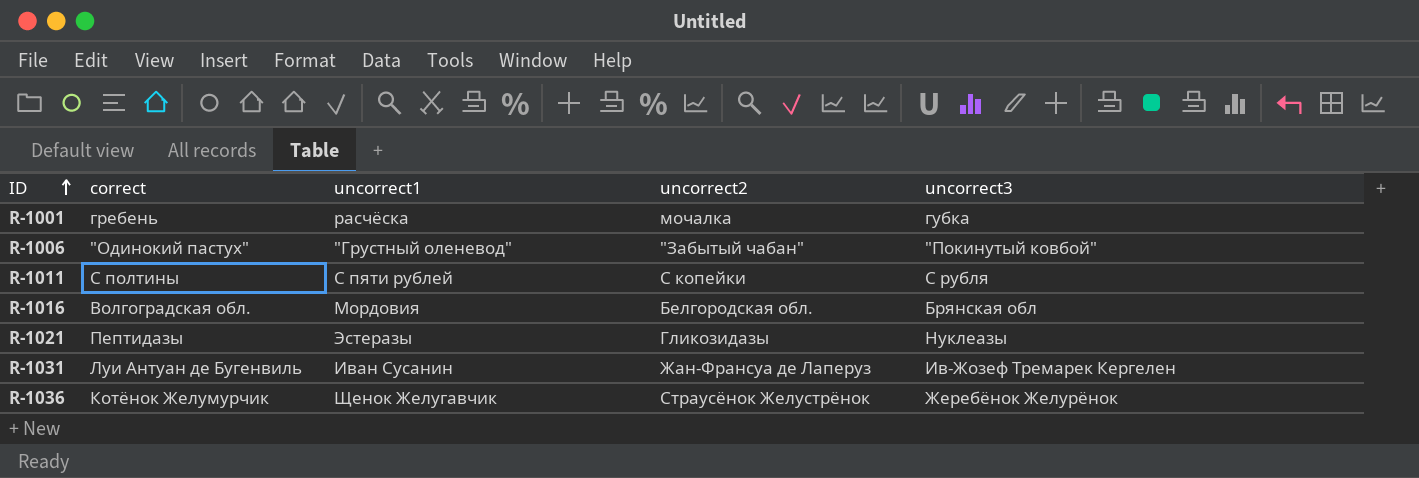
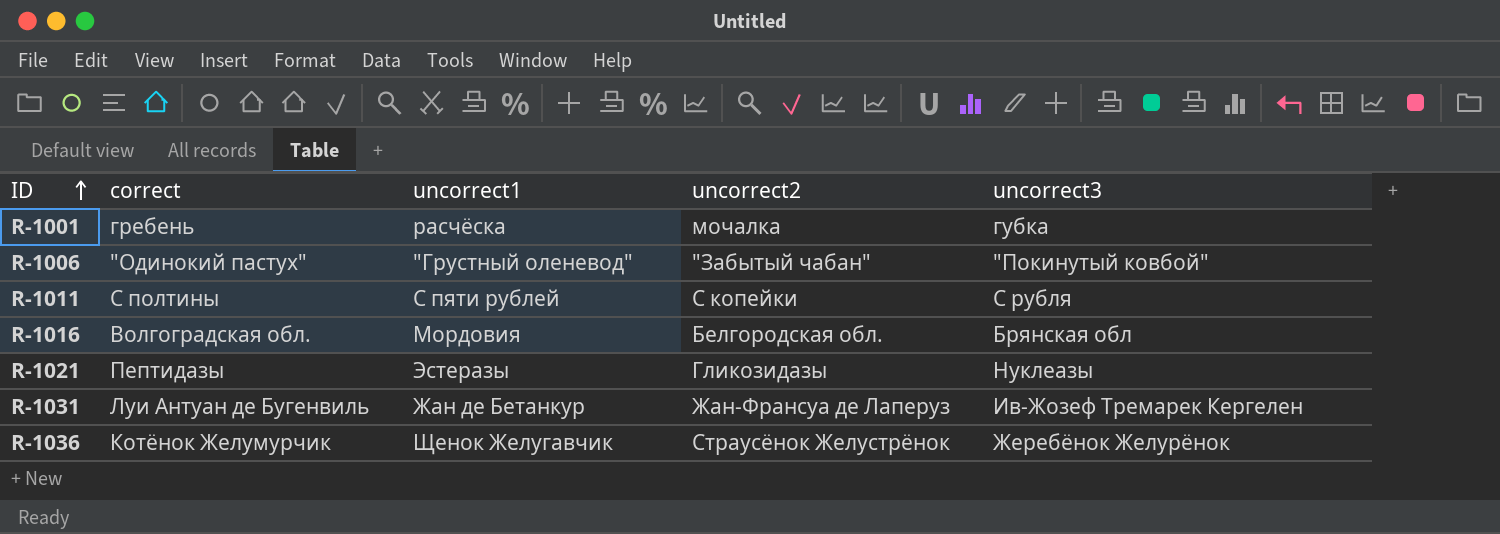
R-1031 | uncorrect1: Иван Сусанин -> Жан де Бетанкур

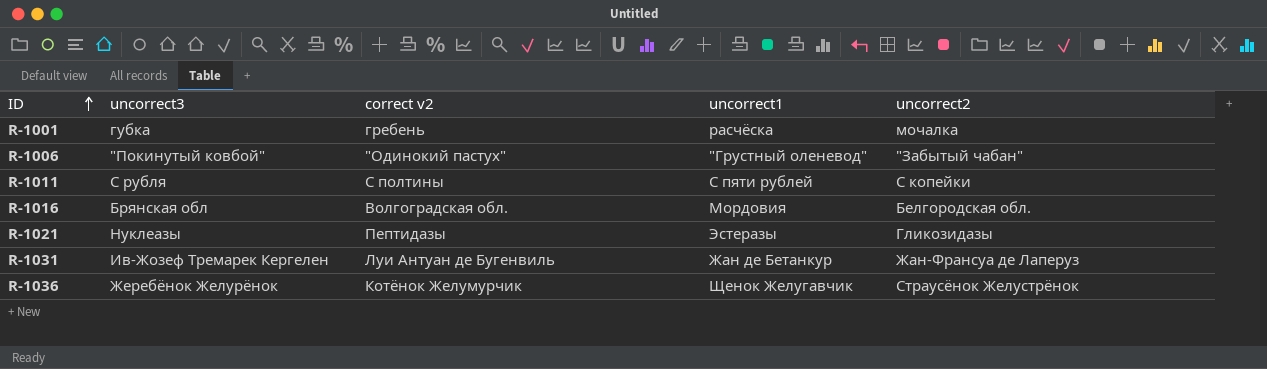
column uncorrect3 | position: 5 -> 2
column name: correct -> correct v2

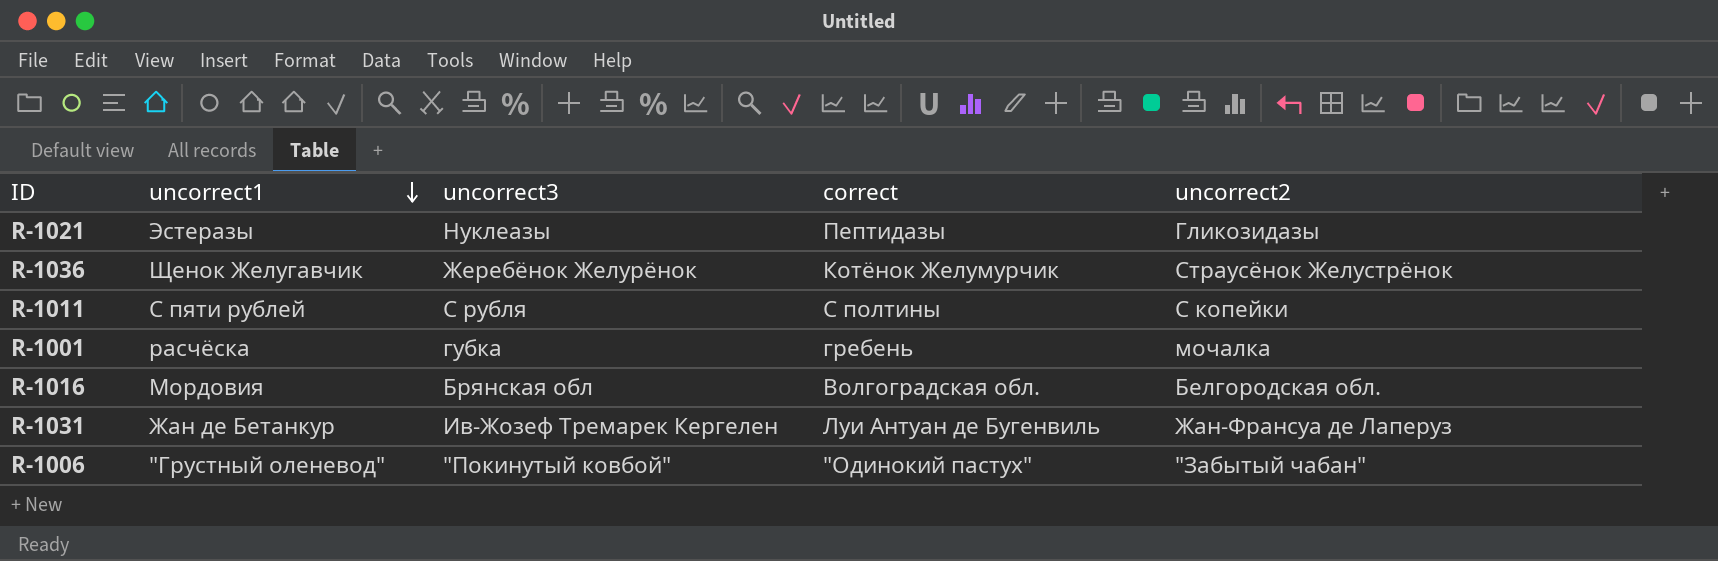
row order: ID ascending -> uncorrect1 descending
column uncorrect1 | position: 4 -> 2
column name: correct v2 -> correct

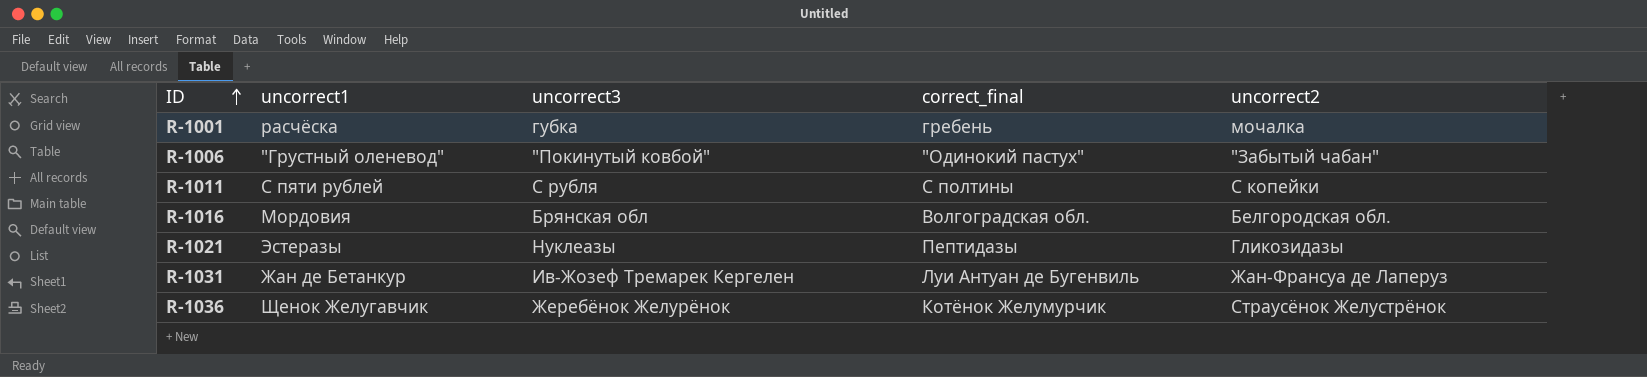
row order: uncorrect1 descending -> ID ascending
column name: correct -> correct_final

